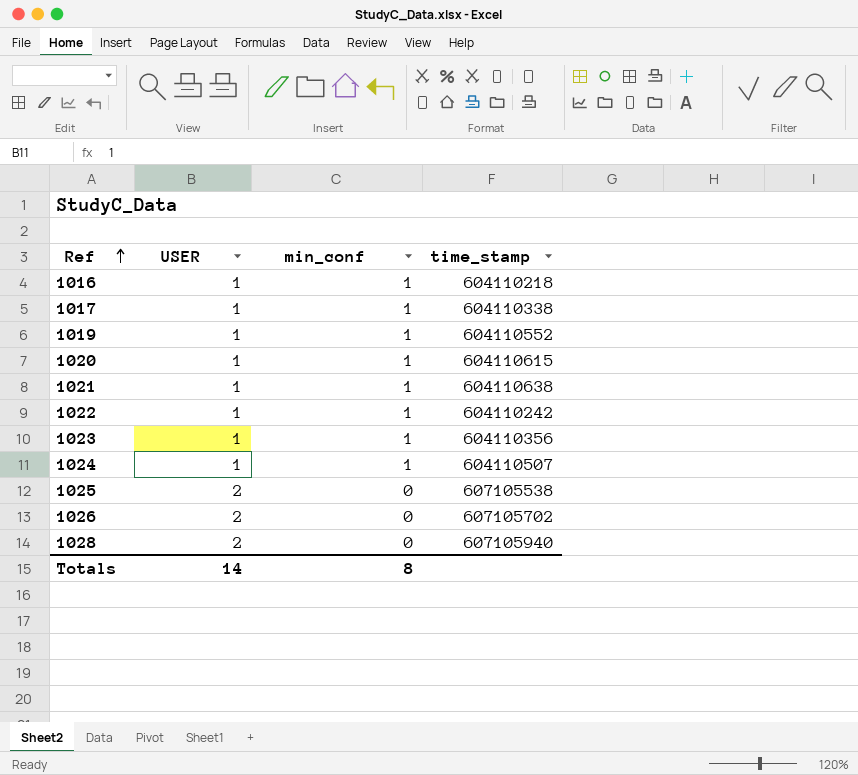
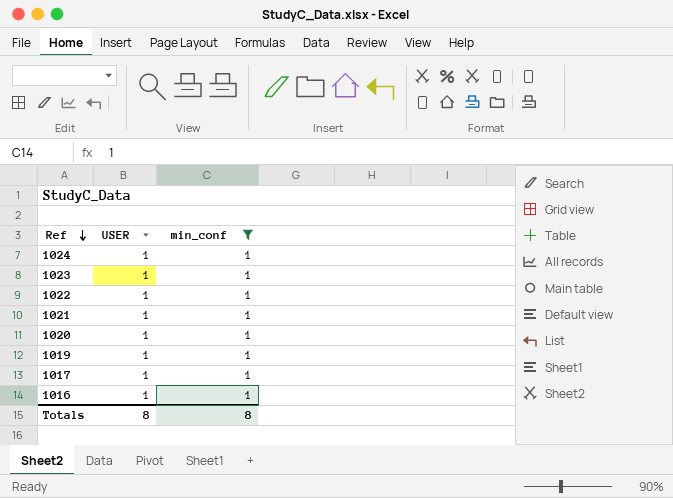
filter: none -> min_conf = 1
row order: Ref ascending -> Ref descending
column time_stamp | position: 4 -> none
Totals | USER: 14 -> 8

